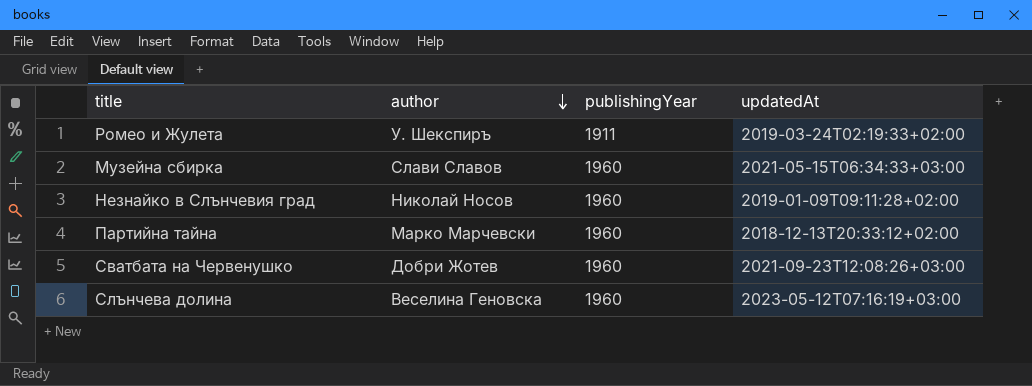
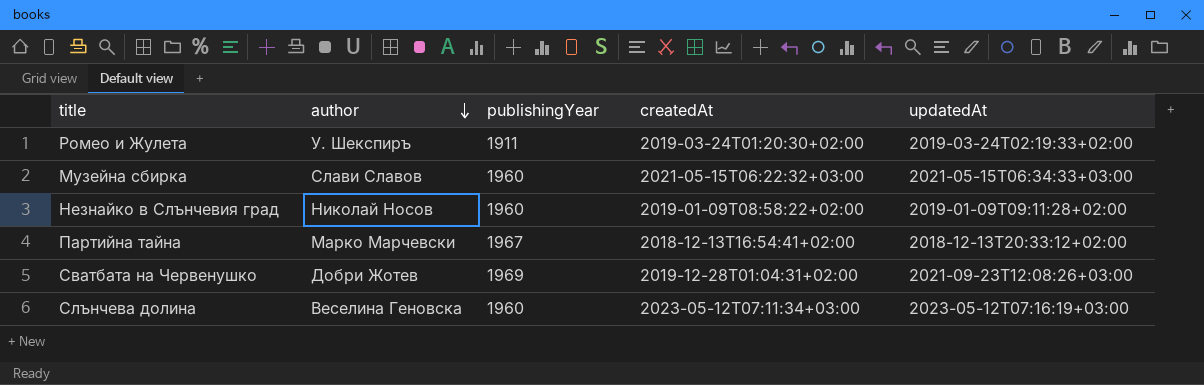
column createdAt | position: none -> 4
Партийна тайна | publishingYear: 1960 -> 1967
Сватбата на Червенушко | publishingYear: 1960 -> 1969

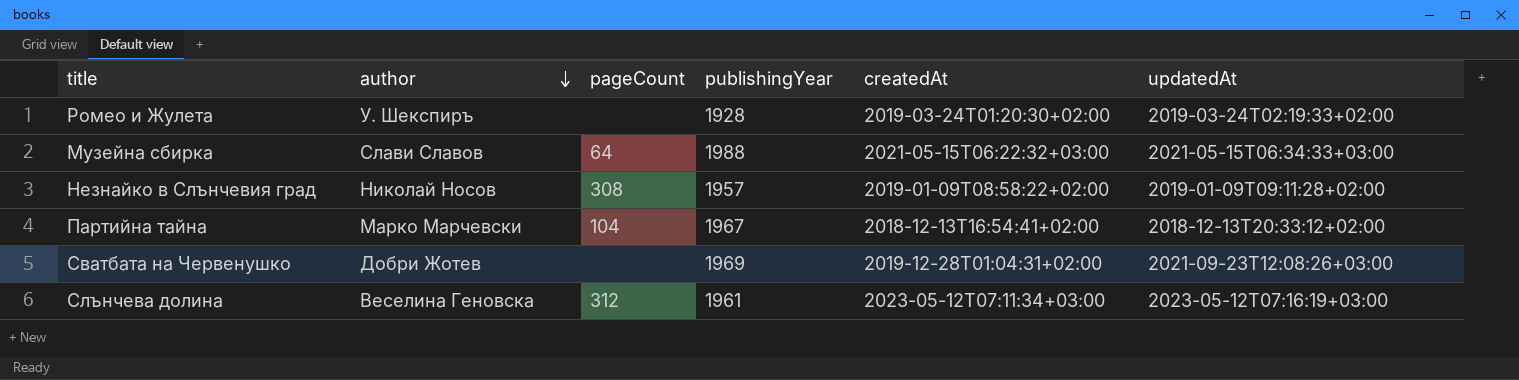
column pageCount | position: none -> 3
Ромео и Жулета | publishingYear: 1911 -> 1928
Музейна сбирка | publishingYear: 1960 -> 1988
Незнайко в Слънчевия град | publishingYear: 1960 -> 1957
Слънчева долина | publishingYear: 1960 -> 1961

